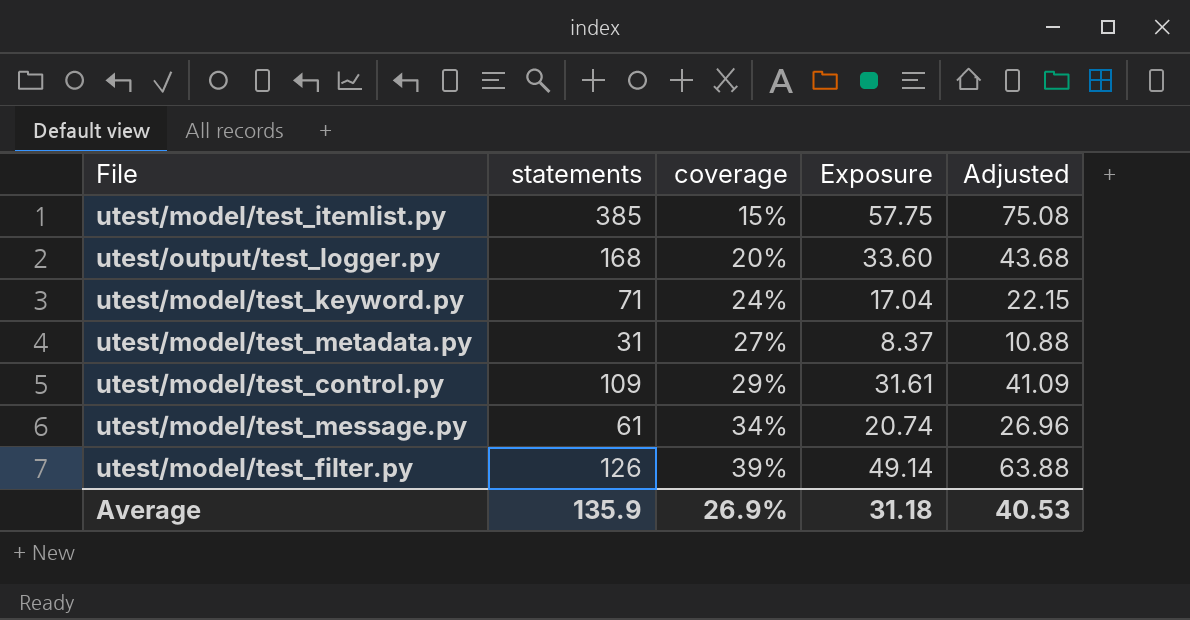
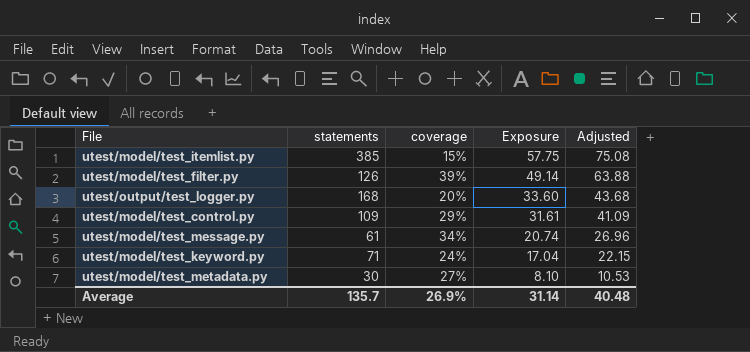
row order: coverage ascending -> Exposure descending
utest/model/test_metadata.py | statements: 31 -> 30
utest/model/test_metadata.py | Exposure: 8.37 -> 8.10
utest/model/test_metadata.py | Adjusted: 10.88 -> 10.53
Average | statements: 135.9 -> 135.7
Average | Exposure: 31.18 -> 31.14
Average | Adjusted: 40.53 -> 40.48

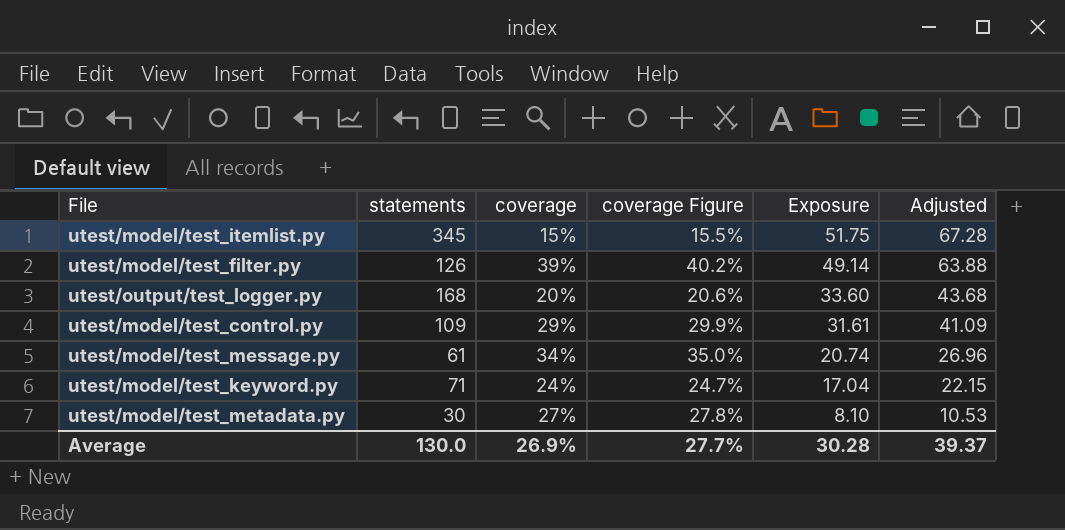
column coverage Figure | formula: none -> [coverage] * 1.03
utest/model/test_itemlist.py | statements: 385 -> 345
utest/model/test_itemlist.py | Exposure: 57.75 -> 51.75
utest/model/test_itemlist.py | Adjusted: 75.08 -> 67.28
Average | statements: 135.7 -> 130.0
Average | Exposure: 31.14 -> 30.28
Average | Adjusted: 40.48 -> 39.37

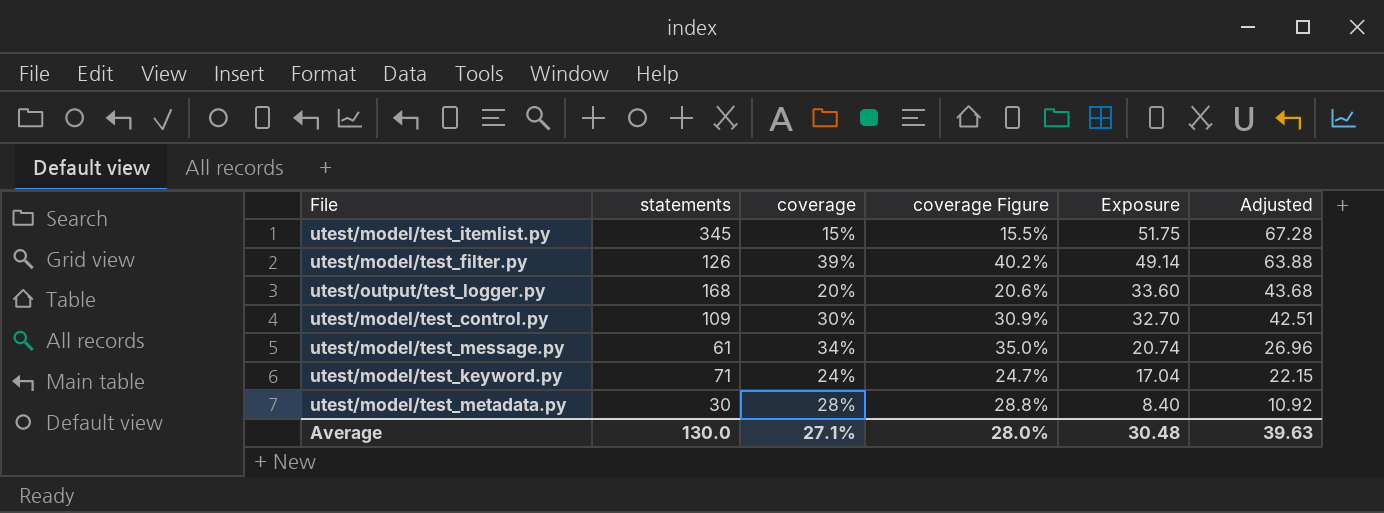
utest/model/test_control.py | coverage: 29% -> 30%
utest/model/test_control.py | coverage Figure: 29.9% -> 30.9%
utest/model/test_control.py | Exposure: 31.61 -> 32.70
utest/model/test_control.py | Adjusted: 41.09 -> 42.51
utest/model/test_metadata.py | coverage: 27% -> 28%
utest/model/test_metadata.py | coverage Figure: 27.8% -> 28.8%
utest/model/test_metadata.py | Exposure: 8.10 -> 8.40
utest/model/test_metadata.py | Adjusted: 10.53 -> 10.92
Average | coverage: 26.9% -> 27.1%
Average | coverage Figure: 27.7% -> 28.0%
Average | Exposure: 30.28 -> 30.48
Average | Adjusted: 39.37 -> 39.63

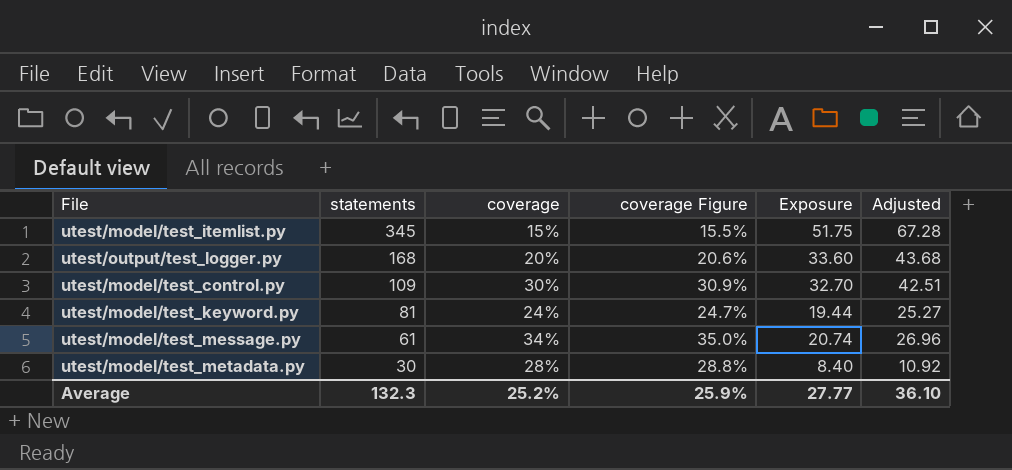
row order: Exposure descending -> statements descending
row utest/model/test_filter.py: 126 | 39% | 40.2% | 49.14 | 63.88 -> none
utest/model/test_keyword.py | statements: 71 -> 81
utest/model/test_keyword.py | Exposure: 17.04 -> 19.44
utest/model/test_keyword.py | Adjusted: 22.15 -> 25.27
Average | statements: 130.0 -> 132.3
Average | coverage: 27.1% -> 25.2%
Average | coverage Figure: 28.0% -> 25.9%
Average | Exposure: 30.48 -> 27.77
Average | Adjusted: 39.63 -> 36.10

